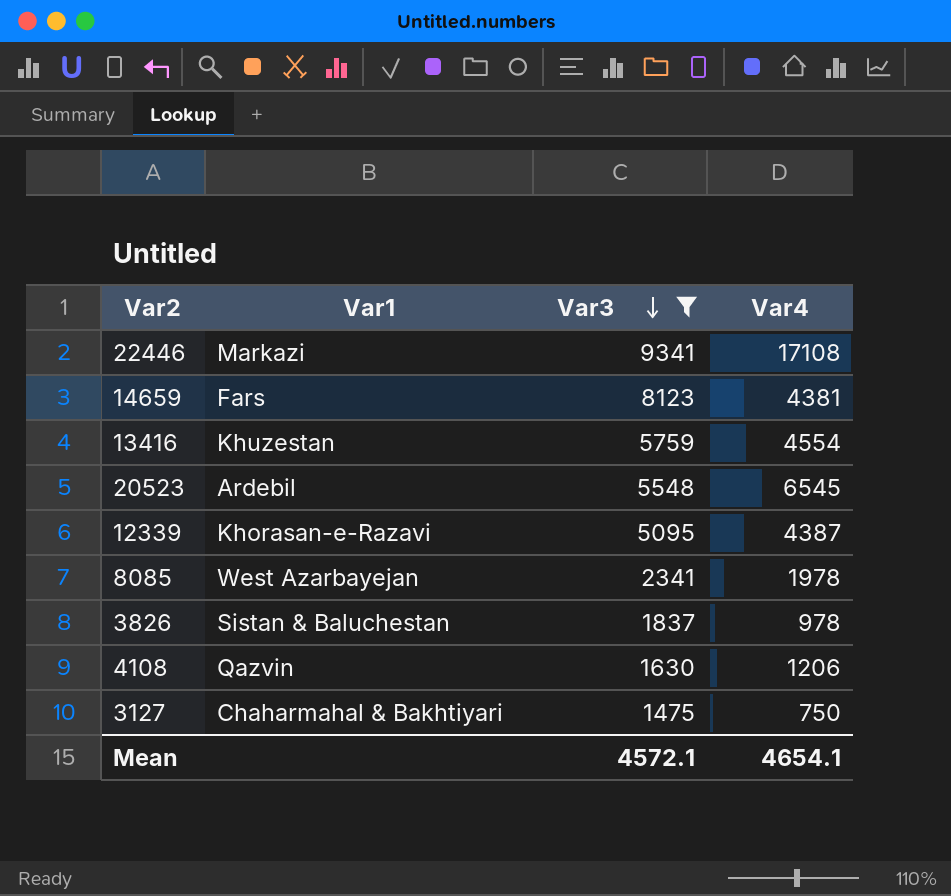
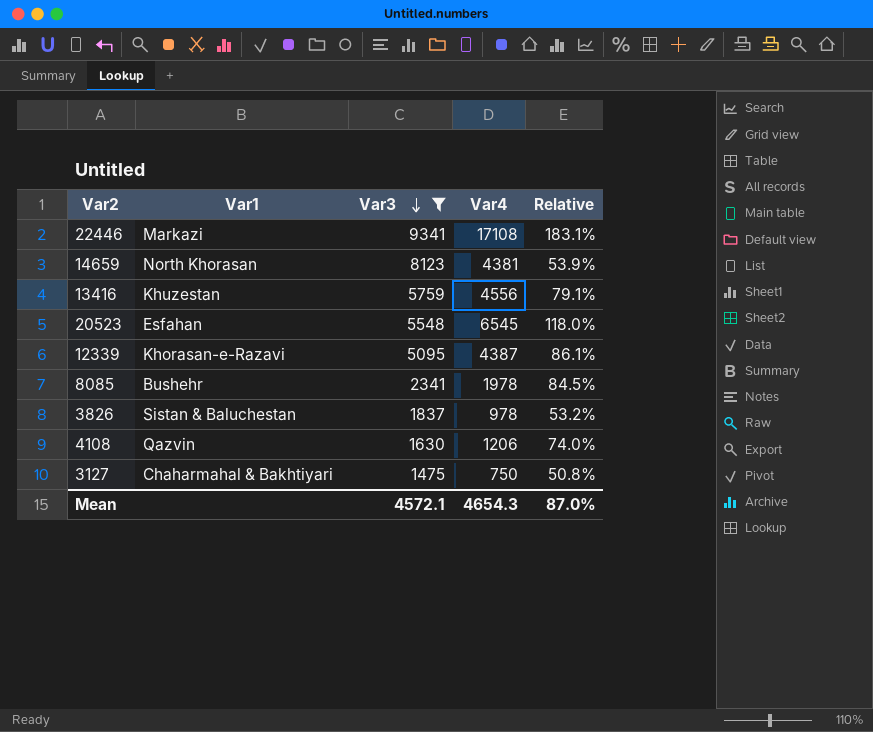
column Relative | formula: none -> [Var4] / [Var3]
14659 | Var1: Fars -> North Khorasan
13416 | Var4: 4554 -> 4556
20523 | Var1: Ardebil -> Esfahan
8085 | Var1: West Azarbayejan -> Bushehr
Mean | Var4: 4654.1 -> 4654.3

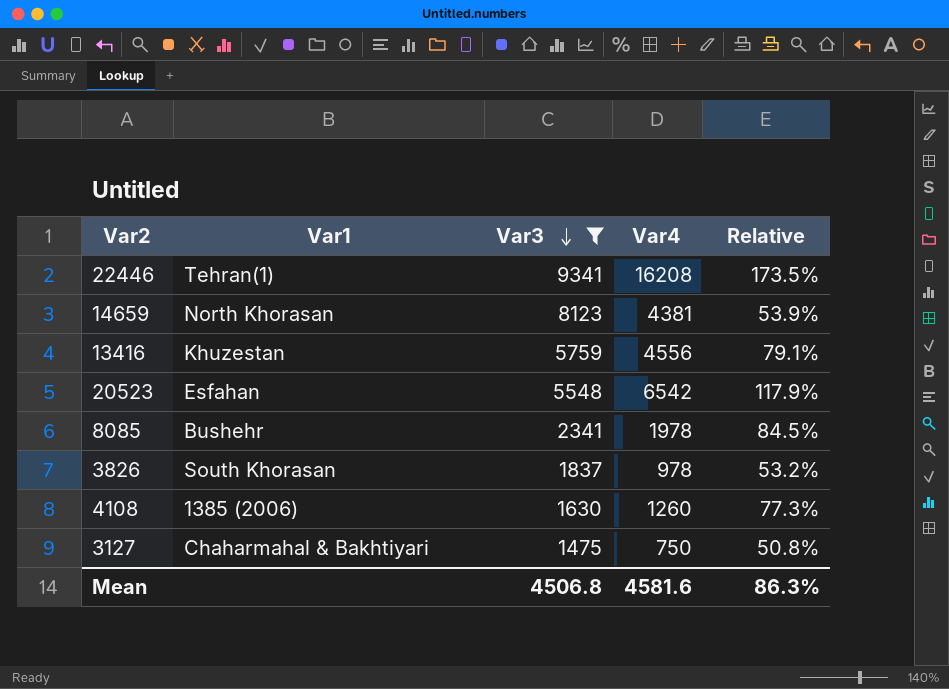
row 12339: Khorasan-e-Razavi | 5095 | 4387 | 86.1% -> none
22446 | Var1: Markazi -> Tehran(1)
22446 | Var4: 17108 -> 16208
22446 | Relative: 183.1% -> 173.5%
20523 | Var4: 6545 -> 6542
20523 | Relative: 118.0% -> 117.9%
3826 | Var1: Sistan & Baluchestan -> South Khorasan
4108 | Var1: Qazvin -> 1385 (2006)
4108 | Var4: 1206 -> 1260
4108 | Relative: 74.0% -> 77.3%
Mean | Var3: 4572.1 -> 4506.8
Mean | Var4: 4654.3 -> 4581.6
Mean | Relative: 87.0% -> 86.3%

